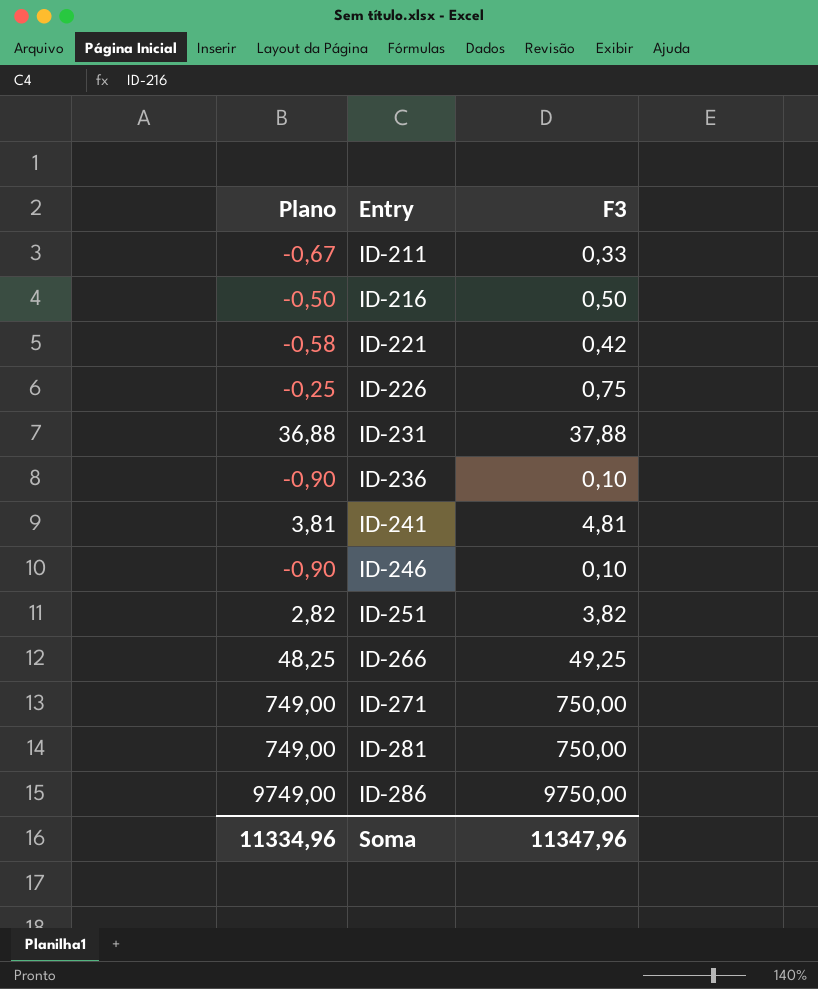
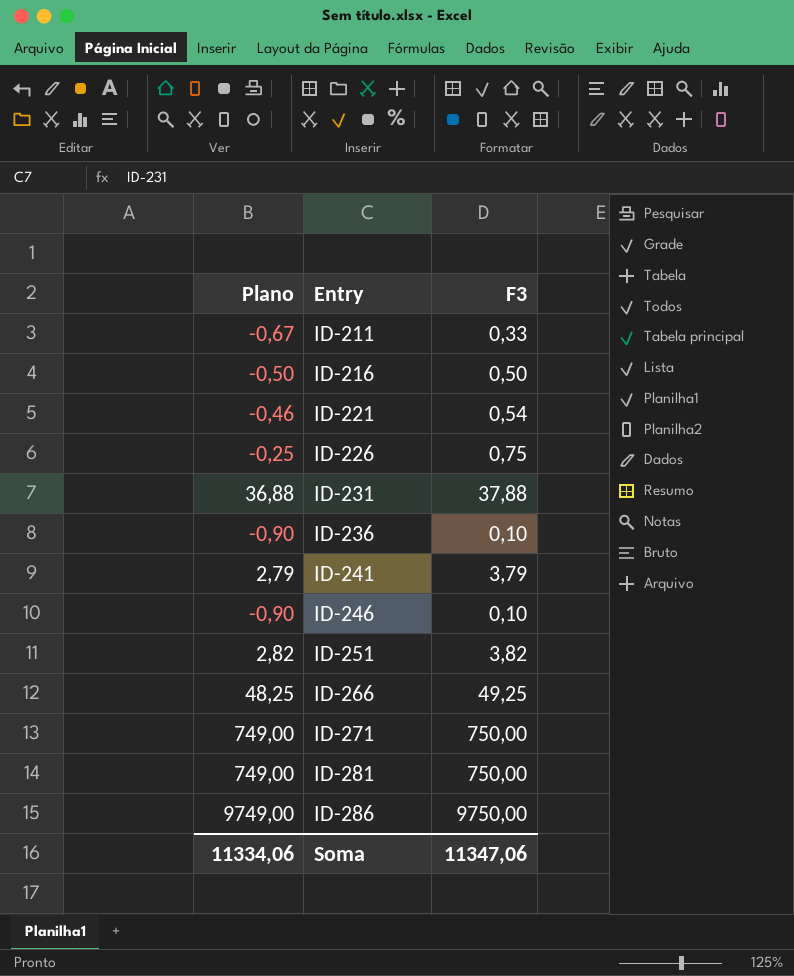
ID-221 | Plano: -0,58 -> -0,46
ID-221 | F3: 0,42 -> 0,54
ID-241 | Plano: 3,81 -> 2,79
ID-241 | F3: 4,81 -> 3,79
Soma | Plano: 11334,96 -> 11334,06
Soma | F3: 11347,96 -> 11347,06

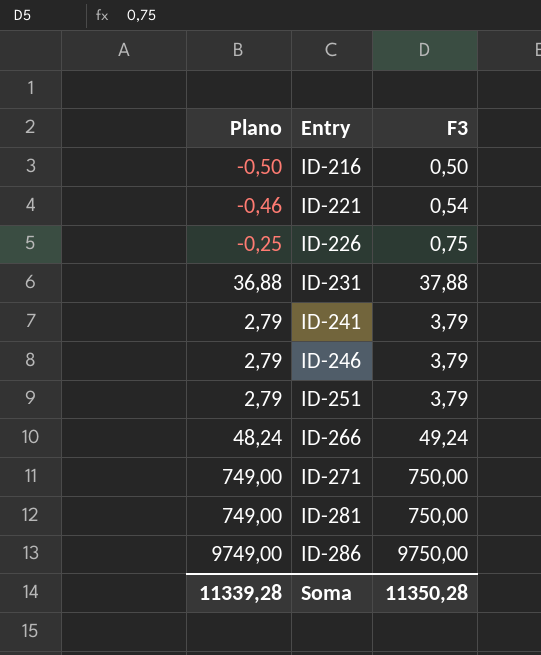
row ID-211: -0,67 | 0,33 -> none
row ID-236: -0,90 | 0,10 -> none
ID-246 | Plano: -0,90 -> 2,79
ID-246 | F3: 0,10 -> 3,79
ID-251 | Plano: 2,82 -> 2,79
ID-251 | F3: 3,82 -> 3,79
ID-266 | Plano: 48,25 -> 48,24
ID-266 | F3: 49,25 -> 49,24
Soma | Plano: 11334,06 -> 11339,28
Soma | F3: 11347,06 -> 11350,28

